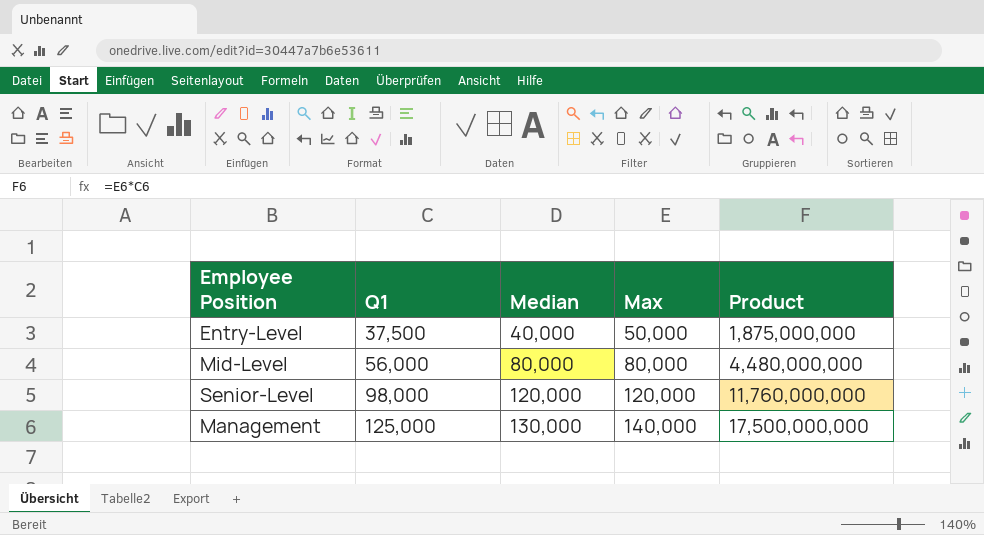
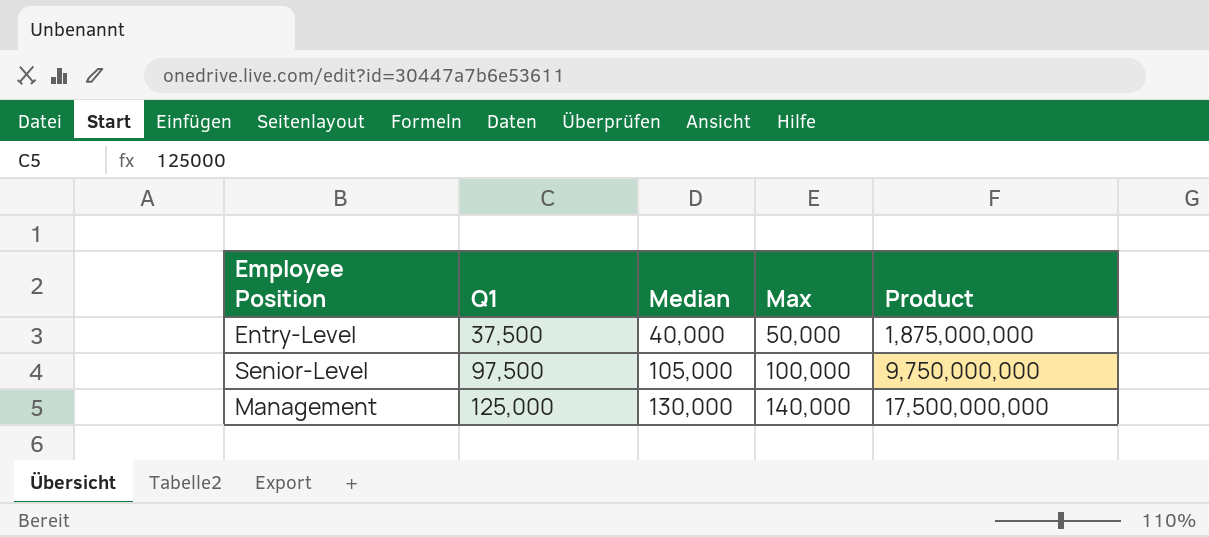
row Mid-Level: 56,000 | 80,000 | 80,000 | 4,480,000,000 -> none
Senior-Level | Q1: 98,000 -> 97,500
Senior-Level | Median: 120,000 -> 105,000
Senior-Level | Max: 120,000 -> 100,000
Senior-Level | Product: 11,760,000,000 -> 9,750,000,000

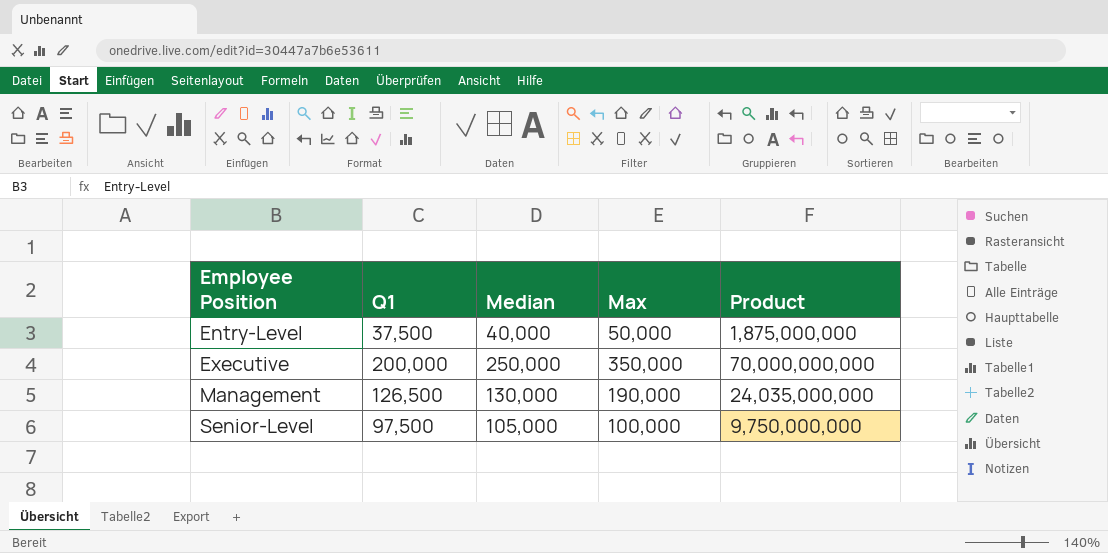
row order: Q1 ascending -> Employee Position ascending
row Executive: none -> 200,000 | 250,000 | 350,000 | 70,000,000,000
Management | Q1: 125,000 -> 126,500
Management | Max: 140,000 -> 190,000
Management | Product: 17,500,000,000 -> 24,035,000,000

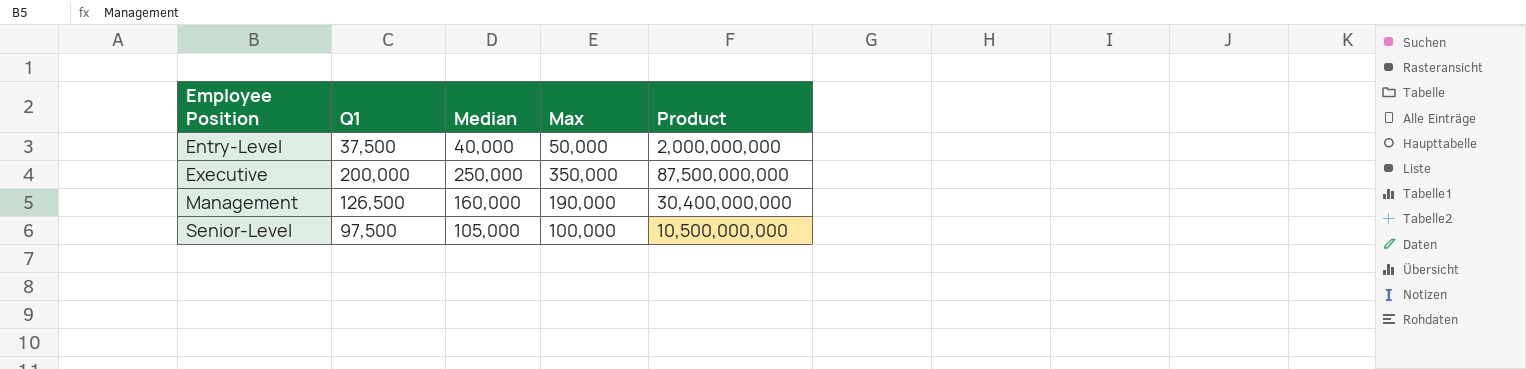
column Product | formula: [Q1] * [Max] -> [Median] * [Max]
Management | Median: 130,000 -> 160,000

